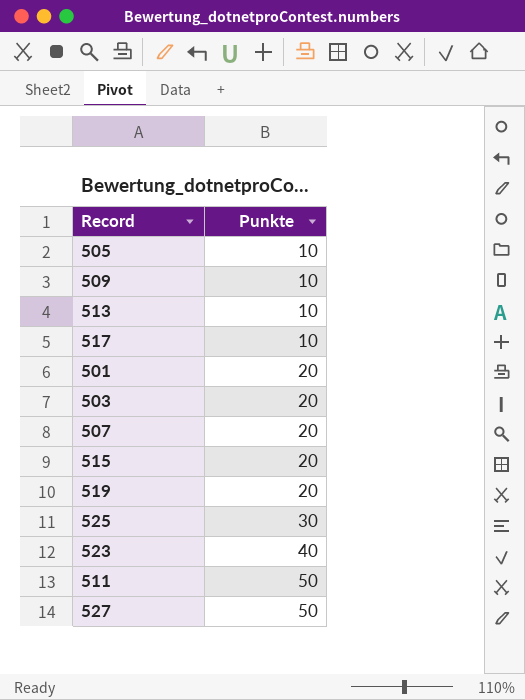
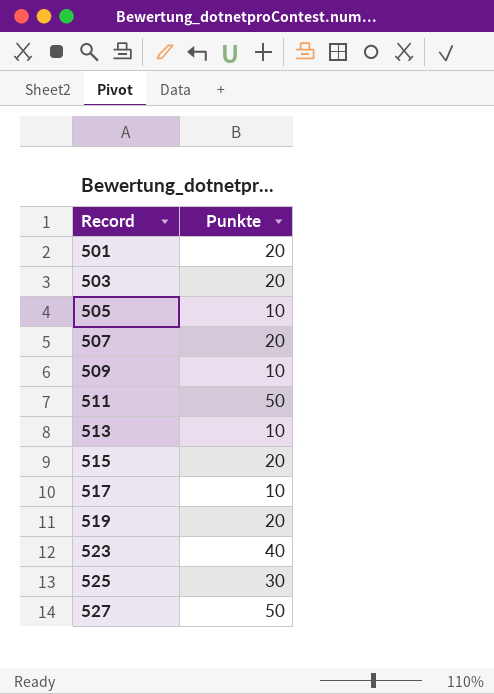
row order: Punkte ascending -> Record ascending

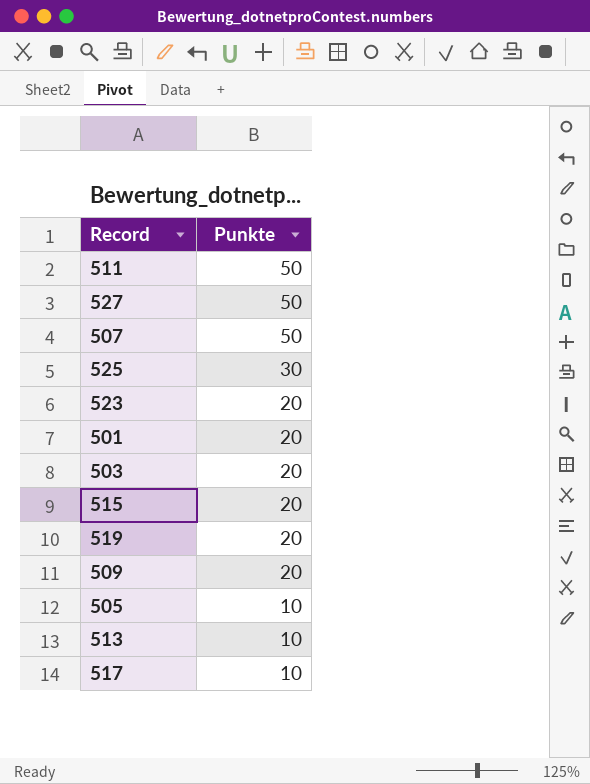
row order: Record ascending -> Punkte descending
507 | Punkte: 20 -> 50
523 | Punkte: 40 -> 20
509 | Punkte: 10 -> 20

